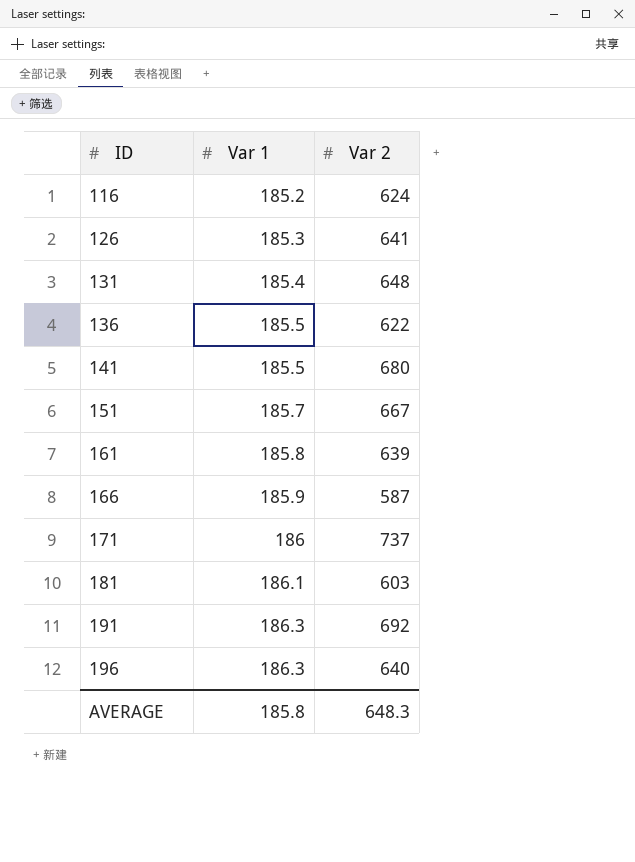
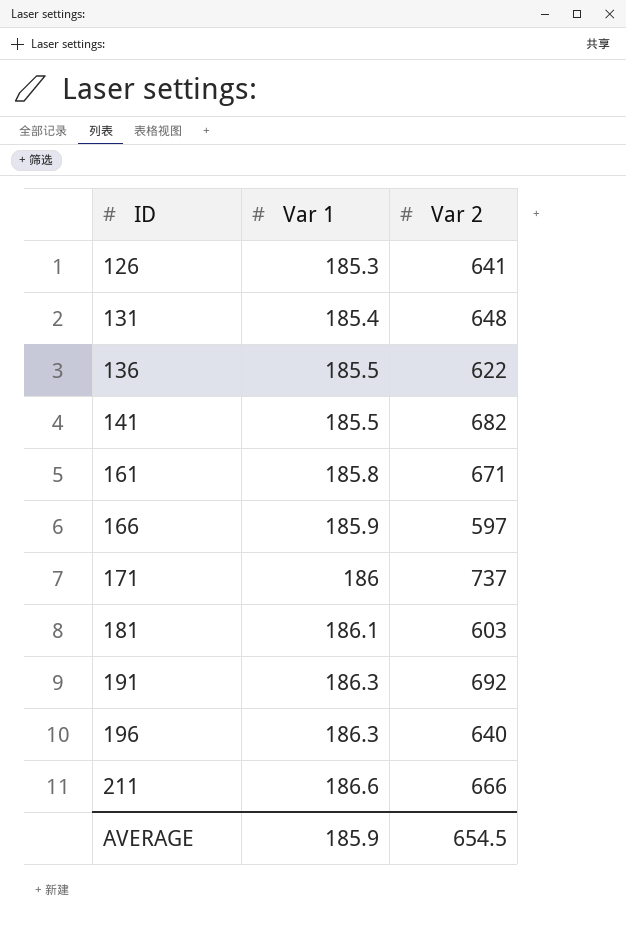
row 116: 185.2 | 624 -> none
row 151: 185.7 | 667 -> none
141 | Var 2: 680 -> 682
161 | Var 2: 639 -> 671
166 | Var 2: 587 -> 597
row 211: none -> 186.6 | 666
AVERAGE | Var 1: 185.8 -> 185.9
AVERAGE | Var 2: 648.3 -> 654.5

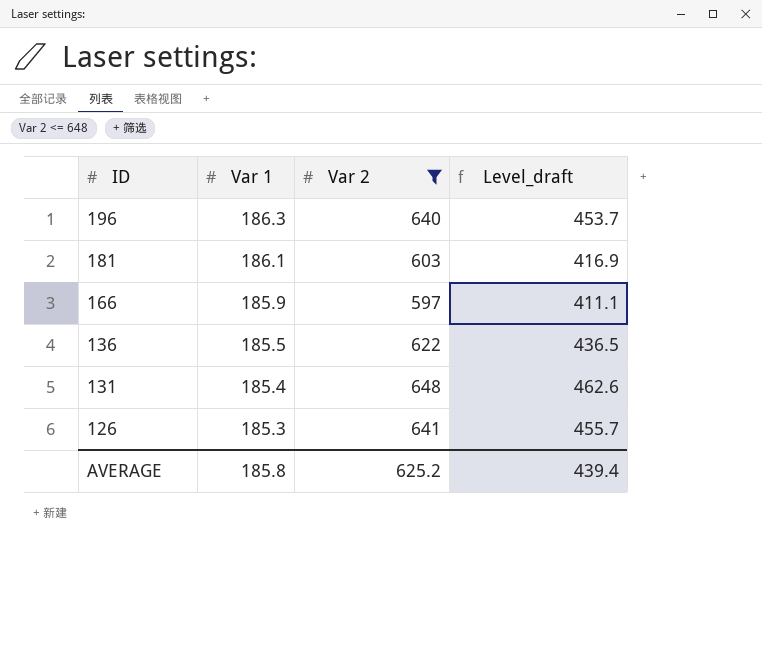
filter: none -> Var 2 <= 648
row order: ID ascending -> ID descending
column Level_draft | formula: none -> [Var 2] - [Var 1]
AVERAGE | Var 1: 185.9 -> 185.8
AVERAGE | Var 2: 654.5 -> 625.2

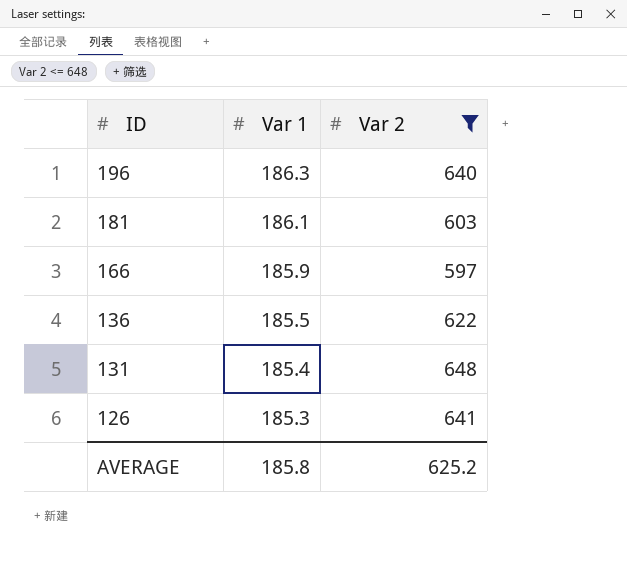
column Level_draft | formula: [Var 2] - [Var 1] -> none

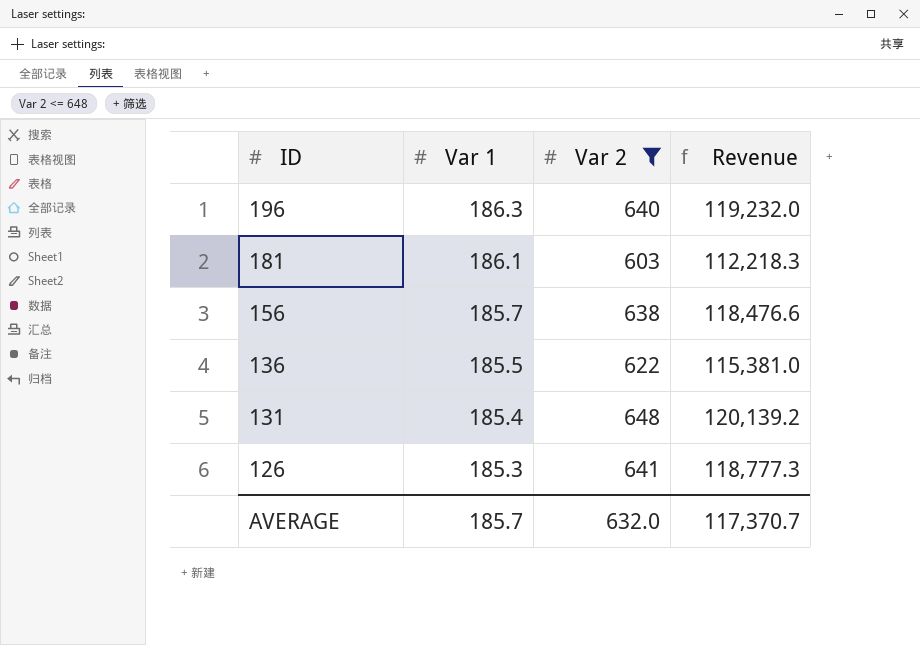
column Revenue | formula: none -> [Var 1] * [Var 2]
row 166: 185.9 | 597 -> none
row 156: none -> 185.7 | 638 | 118,476.6
AVERAGE | Var 1: 185.8 -> 185.7
AVERAGE | Var 2: 625.2 -> 632.0

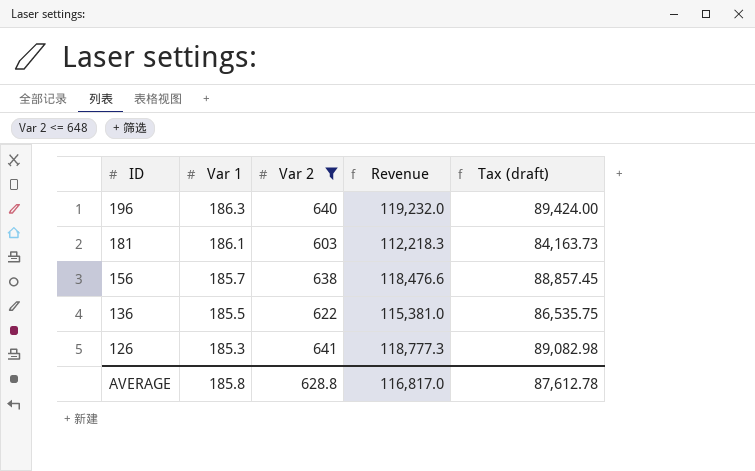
column Tax (draft) | formula: none -> [Revenue] * 0.75
row 131: 185.4 | 648 | 120,139.2 -> none
AVERAGE | Var 1: 185.7 -> 185.8
AVERAGE | Var 2: 632.0 -> 628.8
AVERAGE | Revenue: 117,370.7 -> 116,817.0

